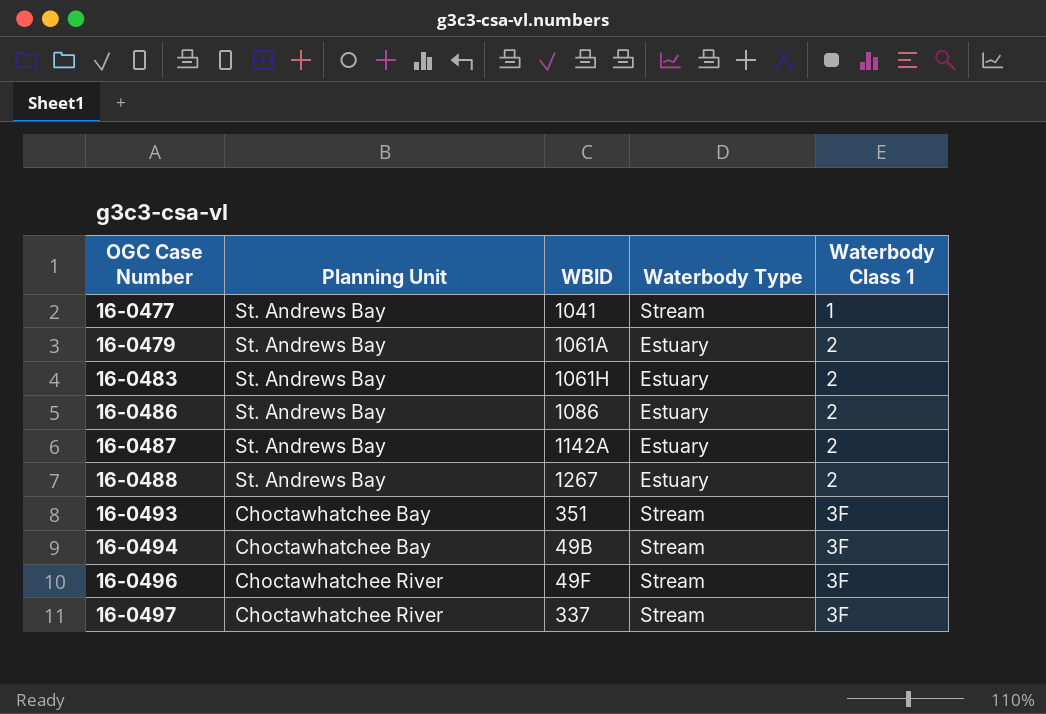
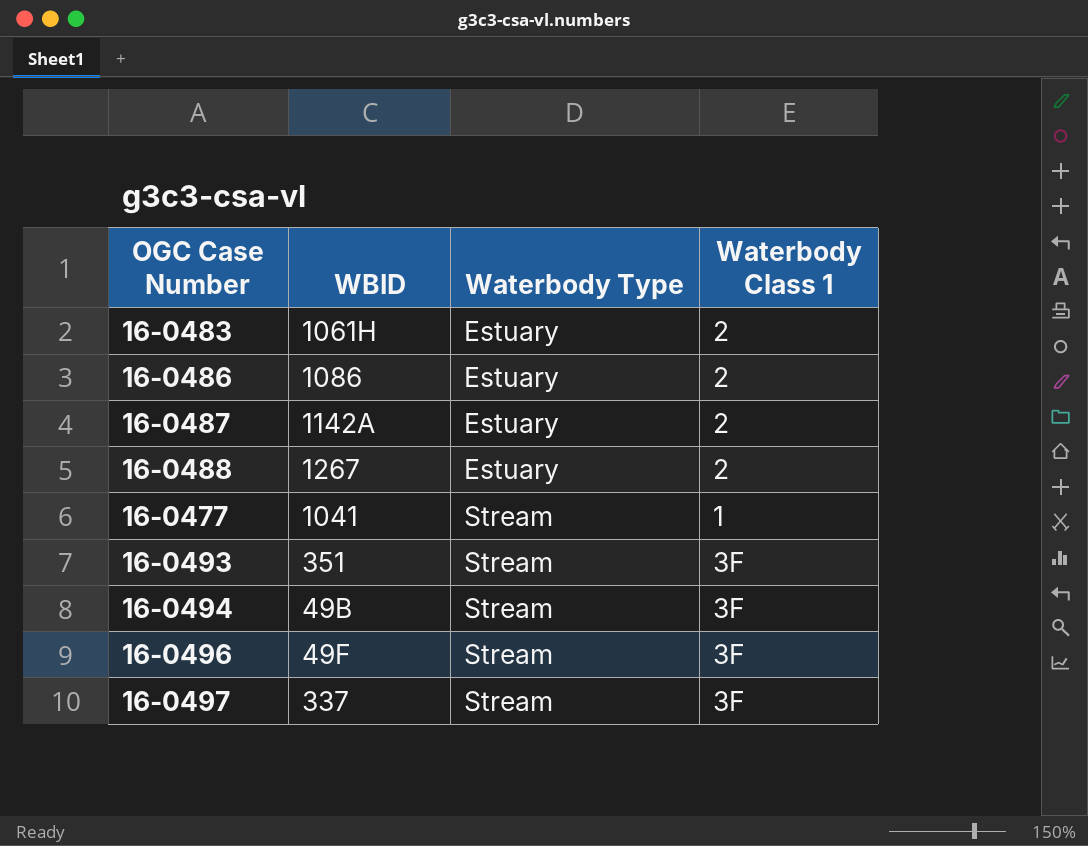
row order: OGC Case Number ascending -> Waterbody Type ascending
column Planning Unit | position: 2 -> none
row 16-0479: St. Andrews Bay | 1061A | Estuary | 2 -> none

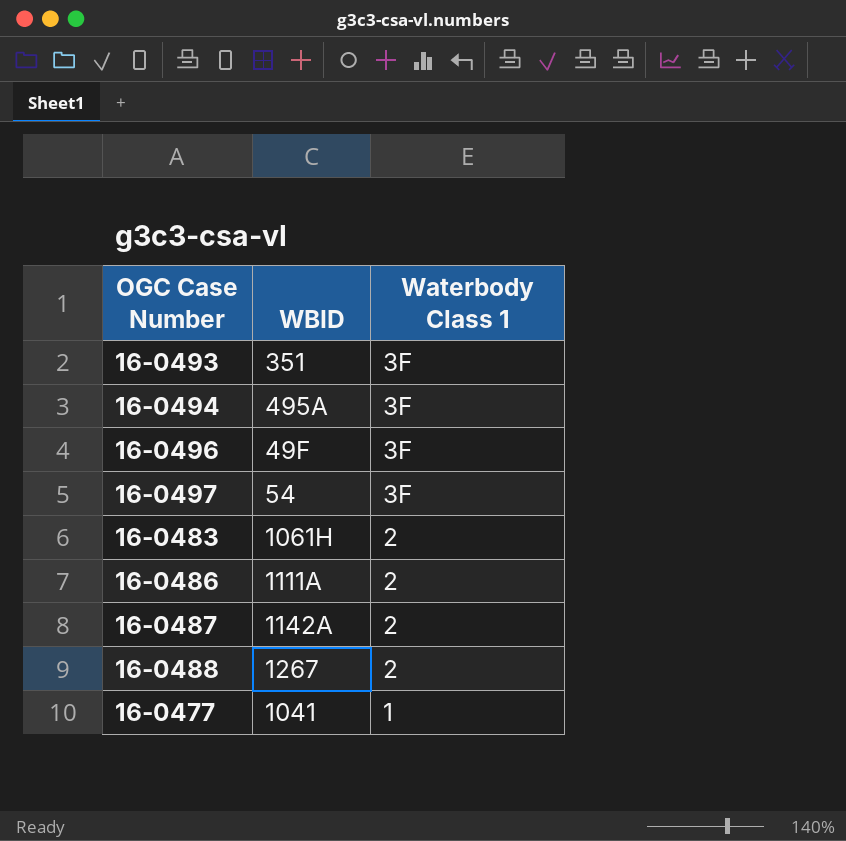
row order: Waterbody Type ascending -> Waterbody Class 1 descending
column Waterbody Type | position: 3 -> none
16-0494 | WBID: 49B -> 495A
16-0497 | WBID: 337 -> 54
16-0486 | WBID: 1086 -> 1111A

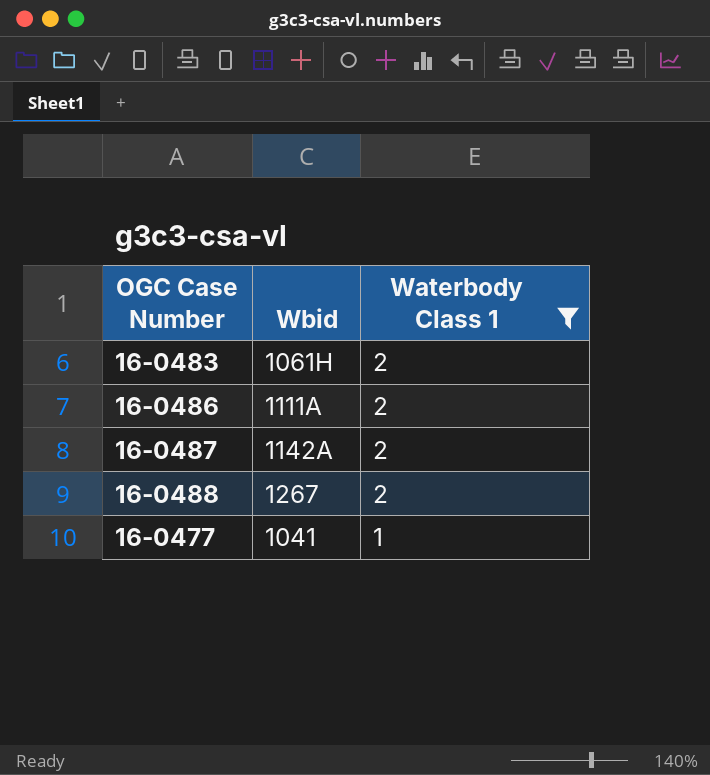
filter: none -> Waterbody Class 1 != 3F
column name: WBID -> Wbid

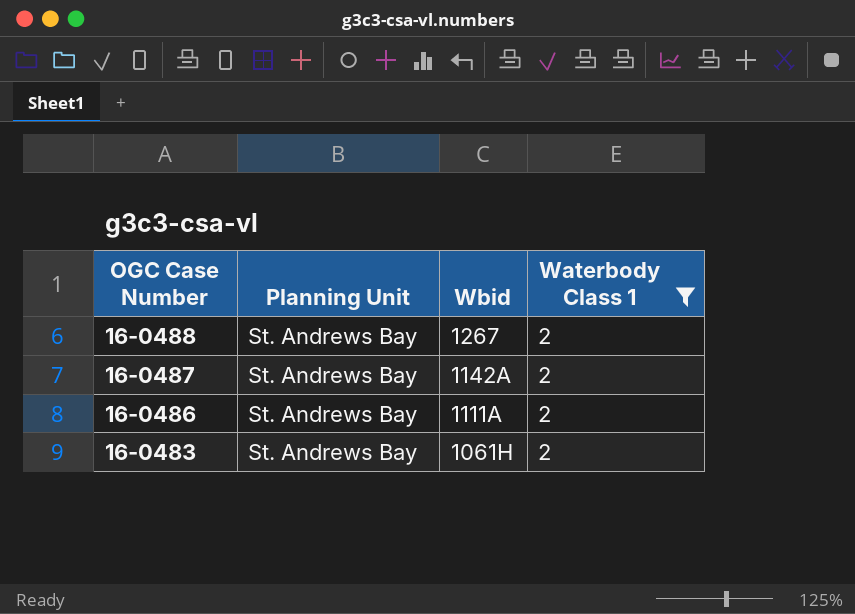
row order: Waterbody Class 1 descending -> OGC Case Number descending
column Planning Unit | position: none -> 2
row 16-0477: 1041 | 1 -> none

